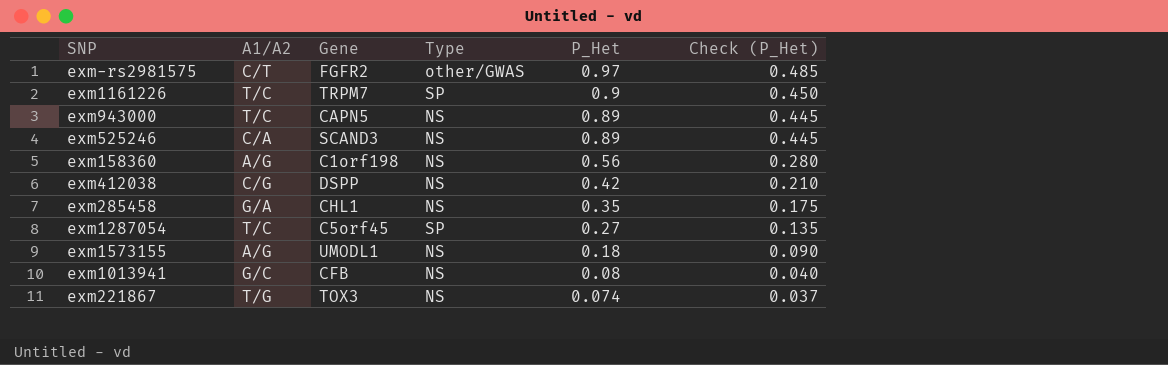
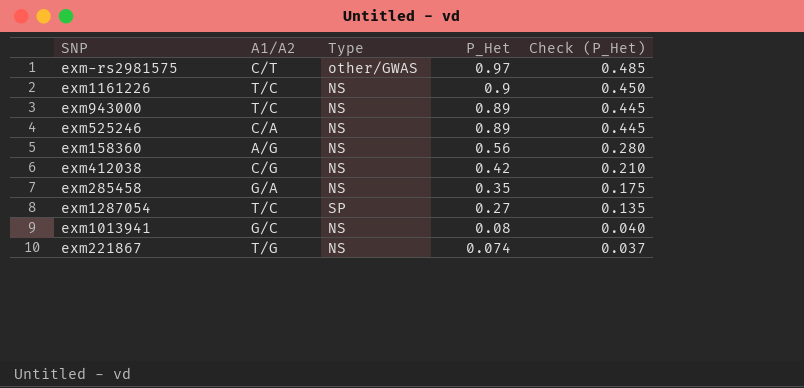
column Gene | position: 3 -> none
row exm1573155: A/G | UMODL1 | NS | 0.18 | 0.090 -> none
exm1161226 | Type: SP -> NS

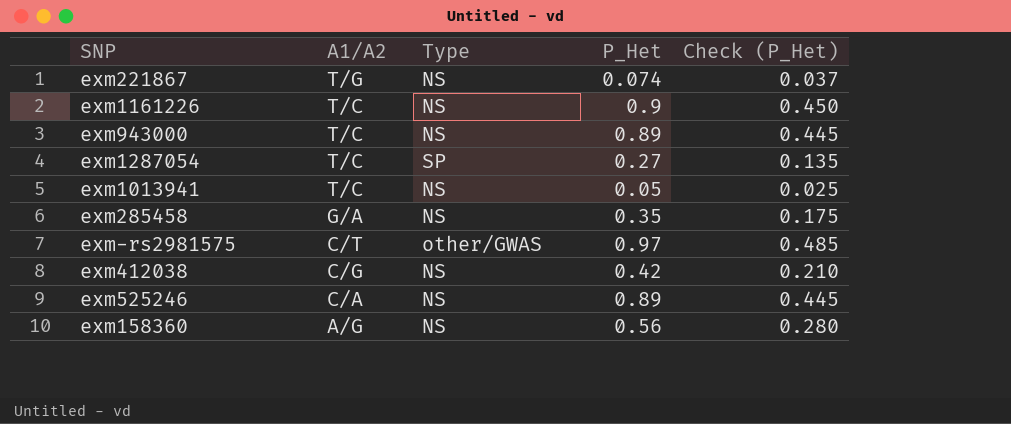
row order: P_Het descending -> A1/A2 descending
exm1013941 | A1/A2: G/C -> T/C
exm1013941 | P_Het: 0.08 -> 0.05
exm1013941 | Check (P_Het): 0.040 -> 0.025

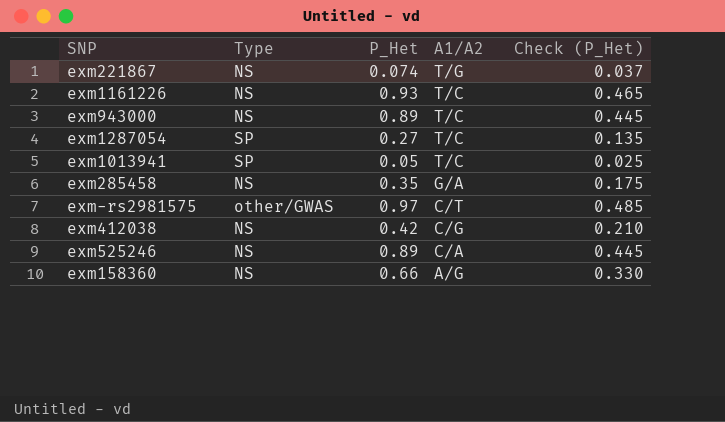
column A1/A2 | position: 2 -> 4
exm1161226 | P_Het: 0.9 -> 0.93
exm1161226 | Check (P_Het): 0.450 -> 0.465
exm1013941 | Type: NS -> SP
exm158360 | P_Het: 0.56 -> 0.66
exm158360 | Check (P_Het): 0.280 -> 0.330

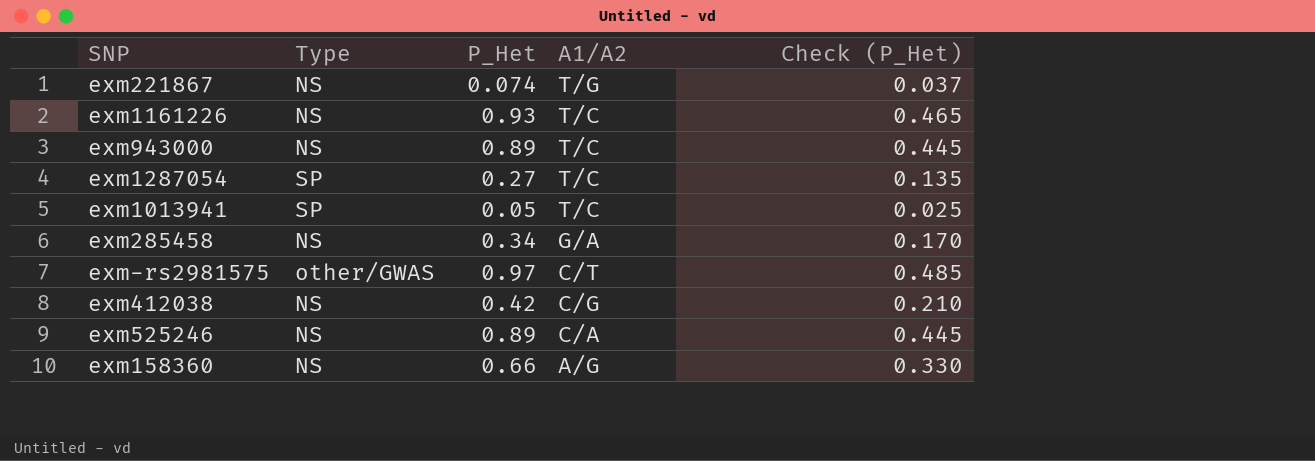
exm285458 | P_Het: 0.35 -> 0.34
exm285458 | Check (P_Het): 0.175 -> 0.170

